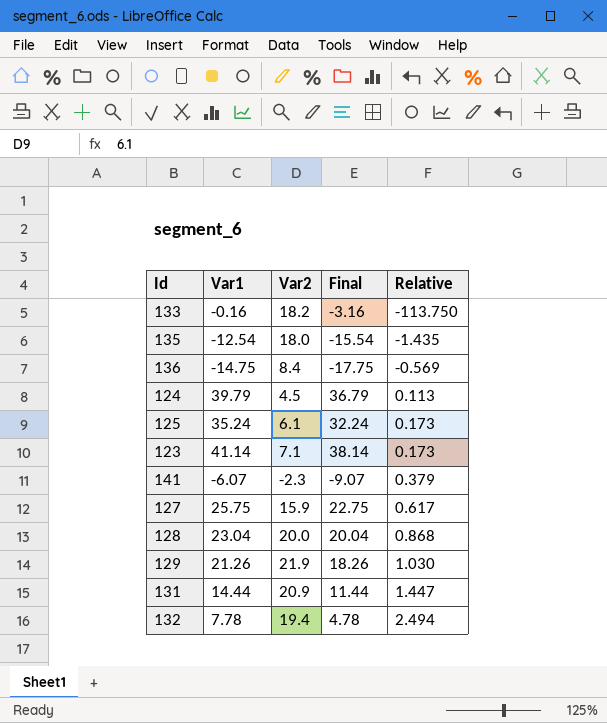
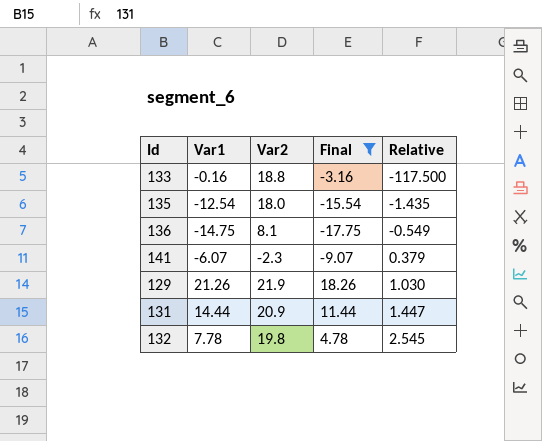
filter: none -> Final <= 18.26
133 | Var2: 18.2 -> 18.8
133 | Relative: -113.750 -> -117.500
136 | Var2: 8.4 -> 8.1
136 | Relative: -0.569 -> -0.549
132 | Var2: 19.4 -> 19.8
132 | Relative: 2.494 -> 2.545

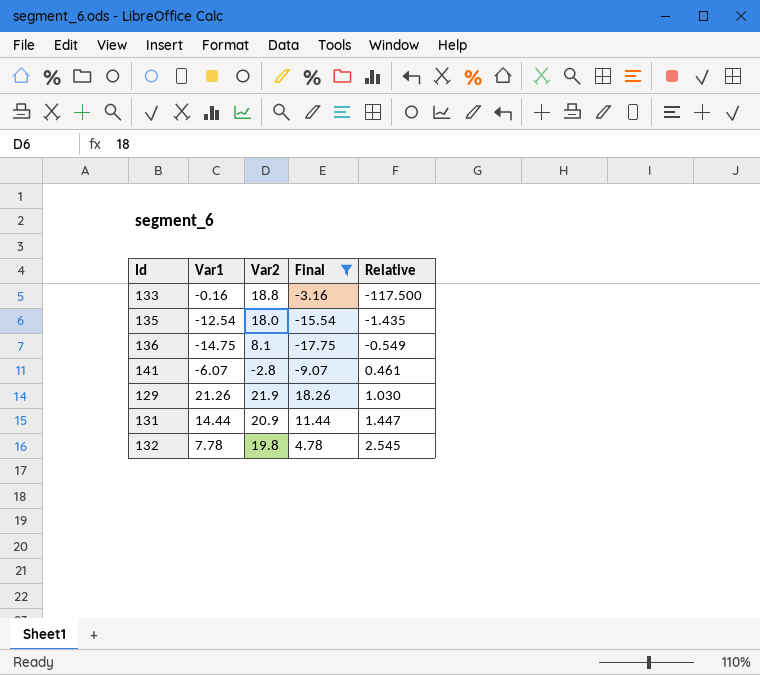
141 | Var2: -2.3 -> -2.8
141 | Relative: 0.379 -> 0.461

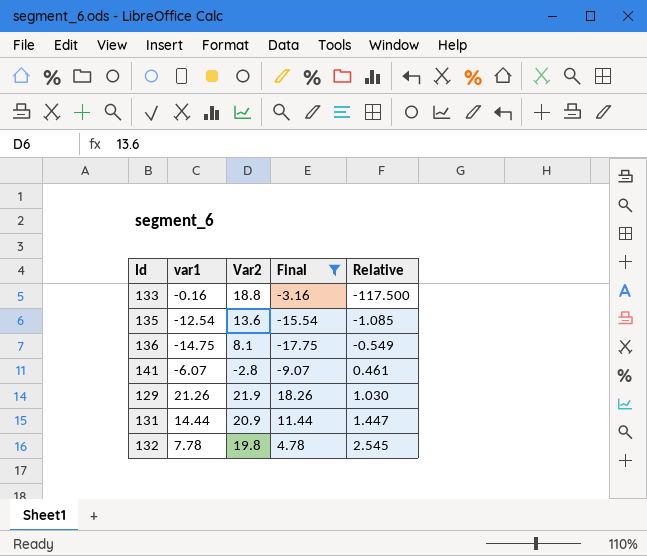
column name: Var1 -> var1
135 | Var2: 18.0 -> 13.6
135 | Relative: -1.435 -> -1.085

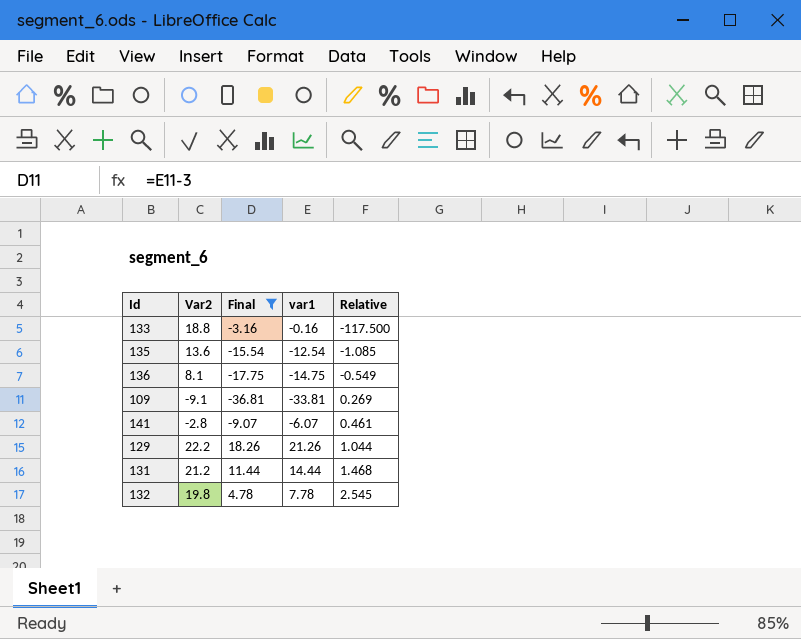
column var1 | position: 2 -> 4
row 109: none -> -9.1 | -36.81 | -33.81 | 0.269
129 | Var2: 21.9 -> 22.2
129 | Relative: 1.030 -> 1.044
131 | Var2: 20.9 -> 21.2
131 | Relative: 1.447 -> 1.468

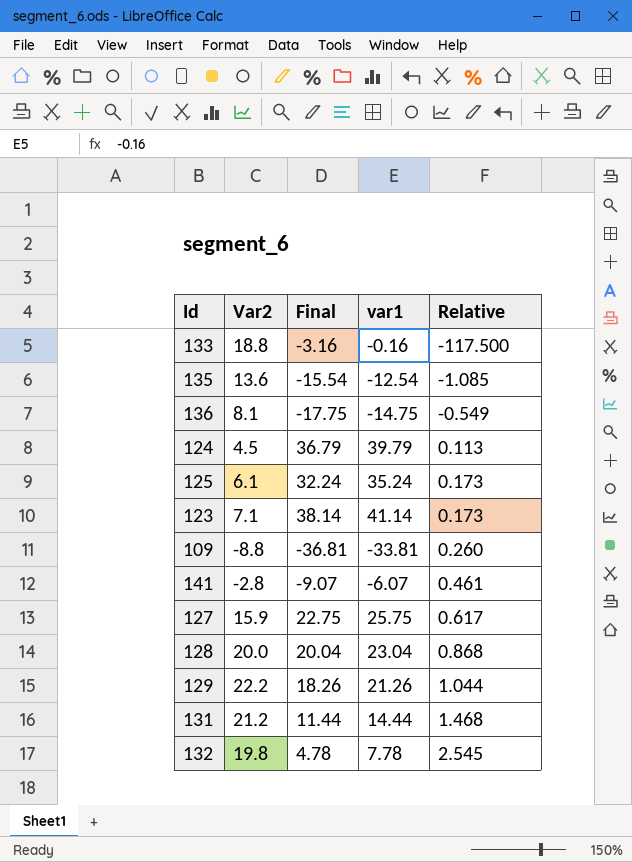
filter: Final <= 18.26 -> none
109 | Var2: -9.1 -> -8.8
109 | Relative: 0.269 -> 0.260

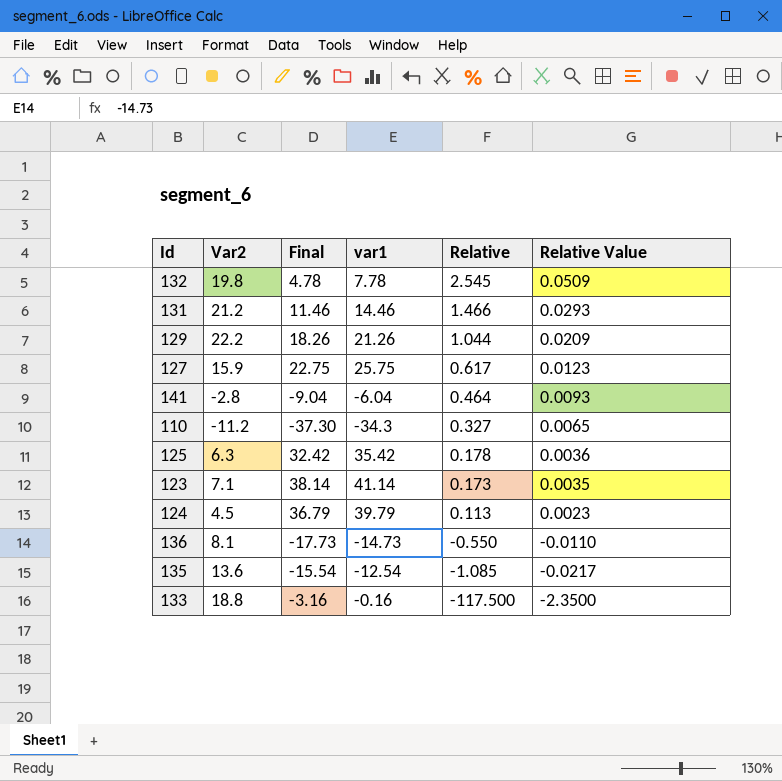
row order: Relative ascending -> Relative descending
column Relative Value | formula: none -> [Relative] * 0.02
row 109: -8.8 | -36.81 | -33.81 | 0.260 -> none
row 128: 20.0 | 20.04 | 23.04 | 0.868 -> none
131 | Final: 11.44 -> 11.46
131 | var1: 14.44 -> 14.46
131 | Relative: 1.468 -> 1.466
141 | Final: -9.07 -> -9.04
141 | var1: -6.07 -> -6.04
141 | Relative: 0.461 -> 0.464
row 110: none -> -11.2 | -37.30 | -34.3 | 0.327 | 0.0065
125 | Var2: 6.1 -> 6.3
125 | Final: 32.24 -> 32.42
125 | var1: 35.24 -> 35.42
125 | Relative: 0.173 -> 0.178
136 | Final: -17.75 -> -17.73
136 | var1: -14.75 -> -14.73
136 | Relative: -0.549 -> -0.550

